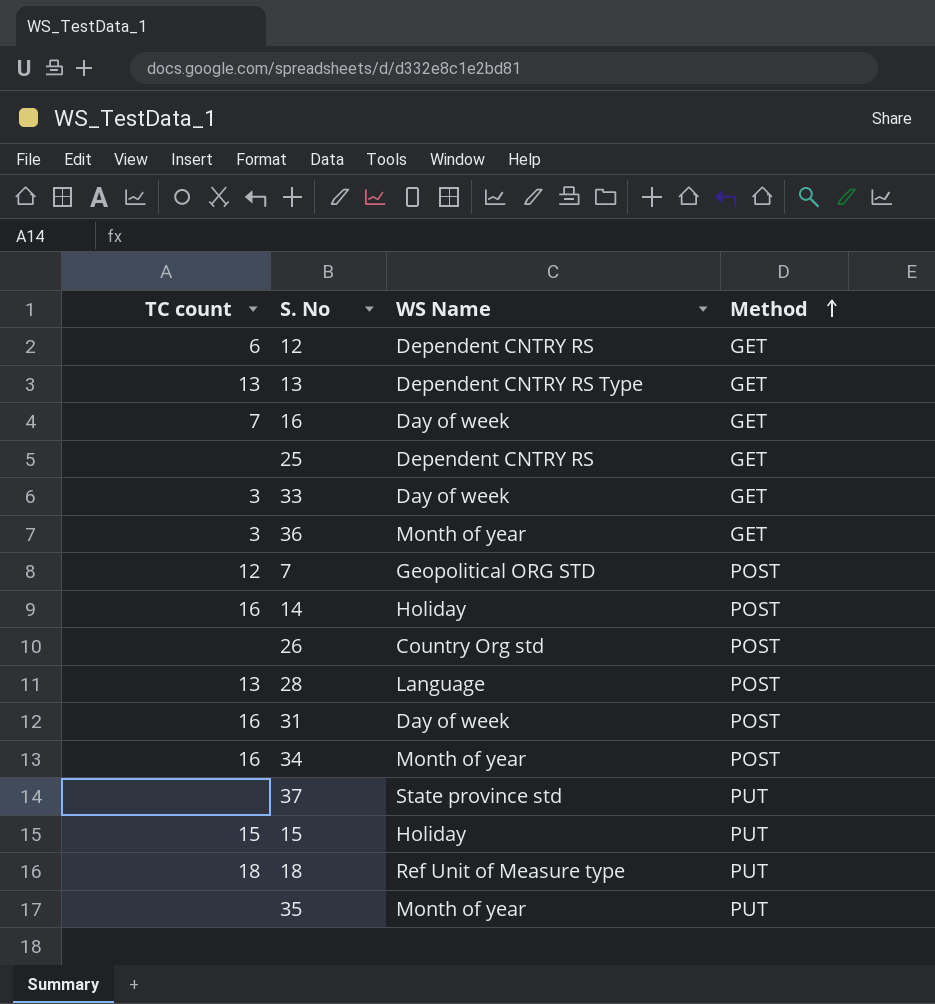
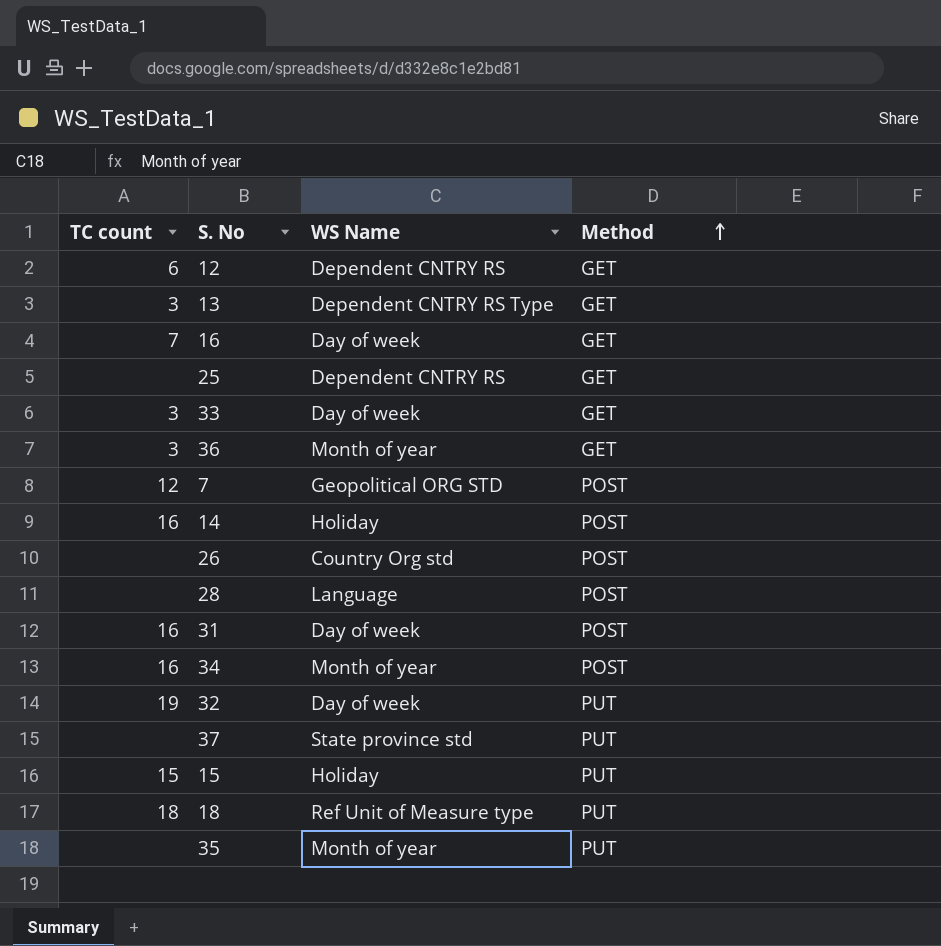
13 | TC count: 13 -> 3
28 | TC count: 13 -> none
row 32: none -> 19 | Day of week | PUT

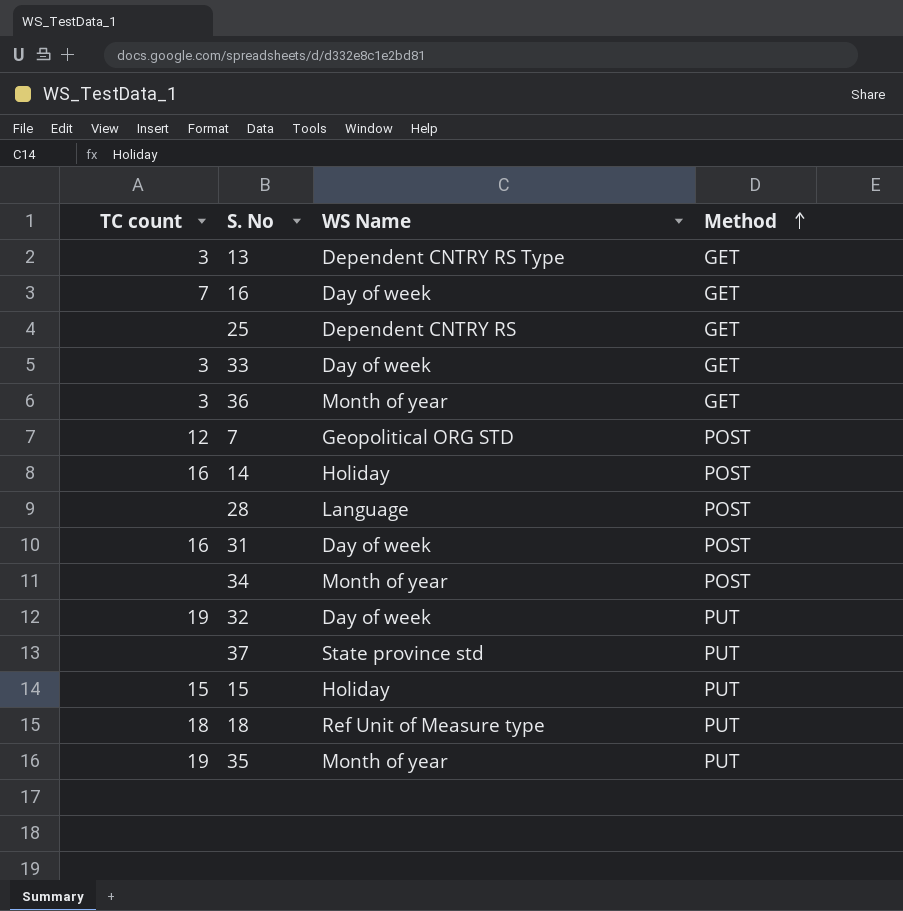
row 12: 6 | Dependent CNTRY RS | GET -> none
row 26: none | Country Org std | POST -> none
34 | TC count: 16 -> none
35 | TC count: none -> 19

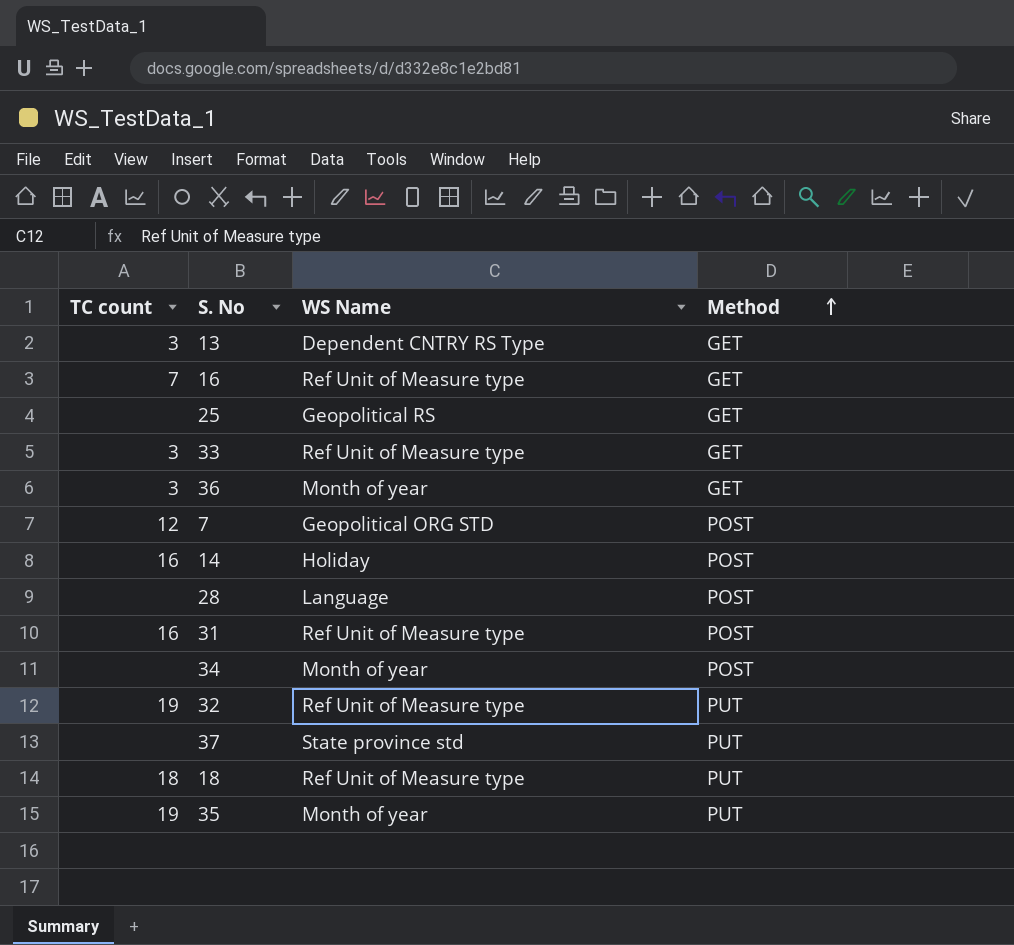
row 15: 15 | Holiday | PUT -> none
16 | WS Name: Day of week -> Ref Unit of Measure type
25 | WS Name: Dependent CNTRY RS -> Geopolitical RS
33 | WS Name: Day of week -> Ref Unit of Measure type
31 | WS Name: Day of week -> Ref Unit of Measure type
32 | WS Name: Day of week -> Ref Unit of Measure type

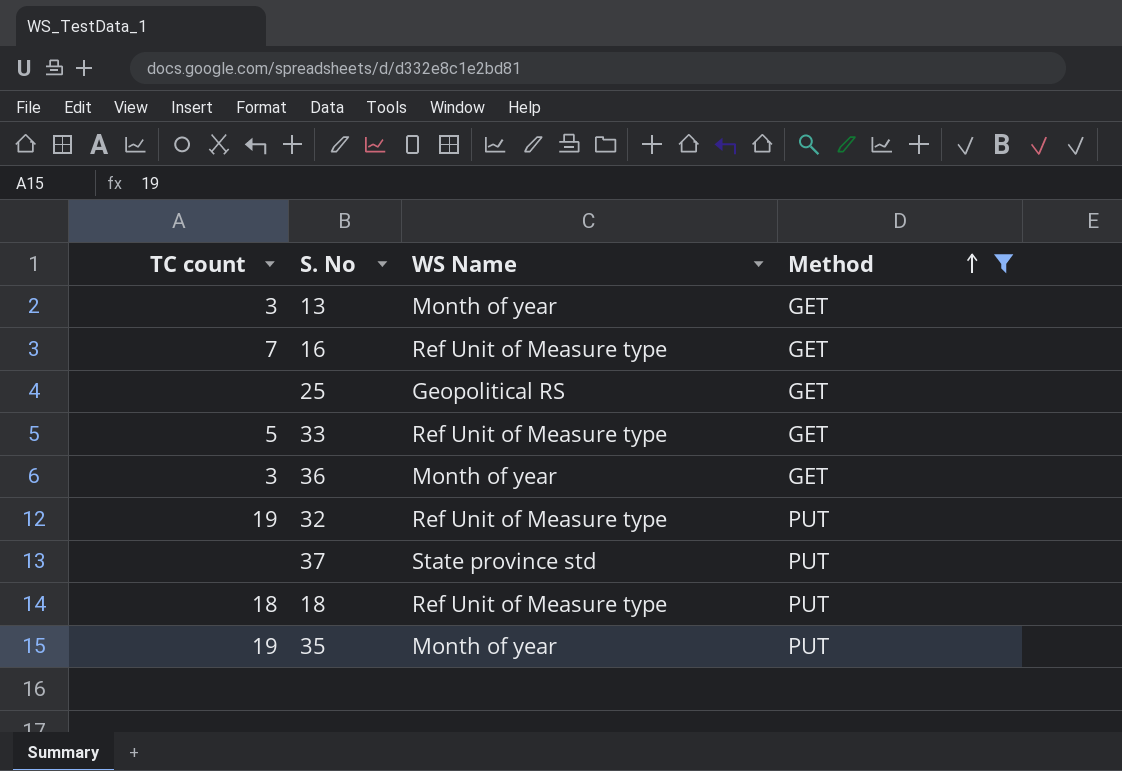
filter: none -> Method != POST
13 | WS Name: Dependent CNTRY RS Type -> Month of year
33 | TC count: 3 -> 5

